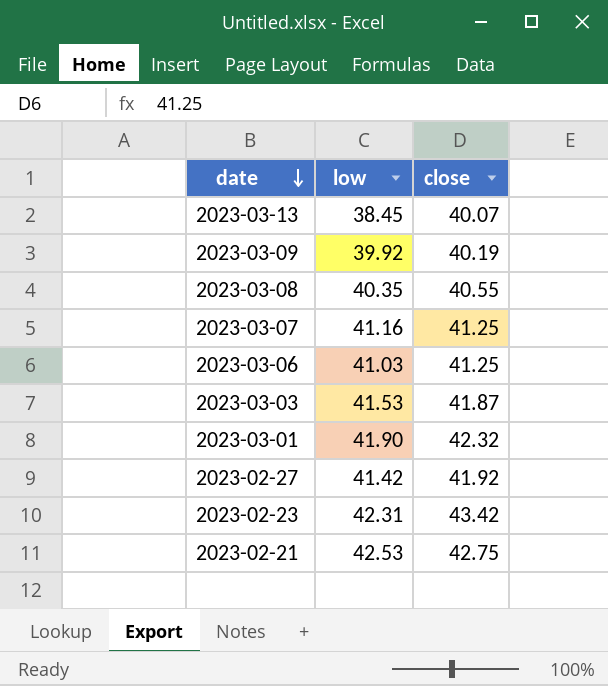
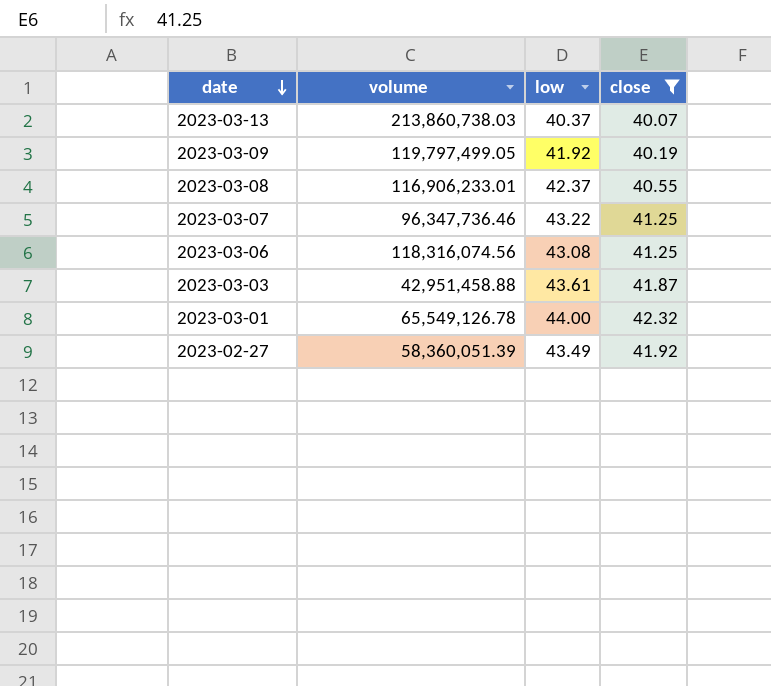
filter: none -> close <= 42.32
column volume | position: none -> 2
2023-03-13 | low: 38.45 -> 40.37
2023-03-09 | low: 39.92 -> 41.92
2023-03-08 | low: 40.35 -> 42.37
2023-03-07 | low: 41.16 -> 43.22
2023-03-06 | low: 41.03 -> 43.08
2023-03-03 | low: 41.53 -> 43.61
2023-03-01 | low: 41.90 -> 44.00
2023-02-27 | low: 41.42 -> 43.49

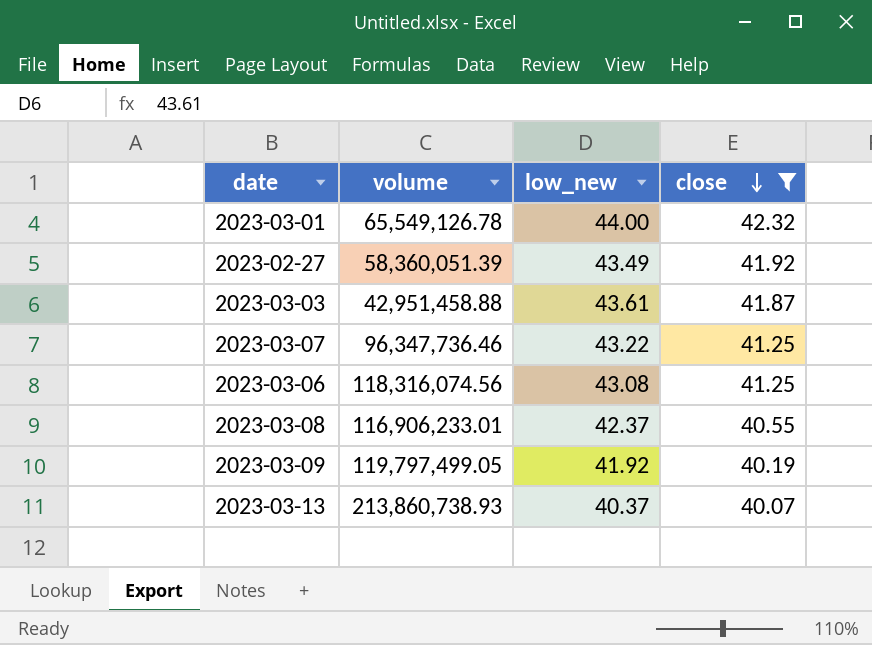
row order: date descending -> close descending
column name: low -> low_new
2023-03-13 | volume: 213,860,738.03 -> 213,860,738.93

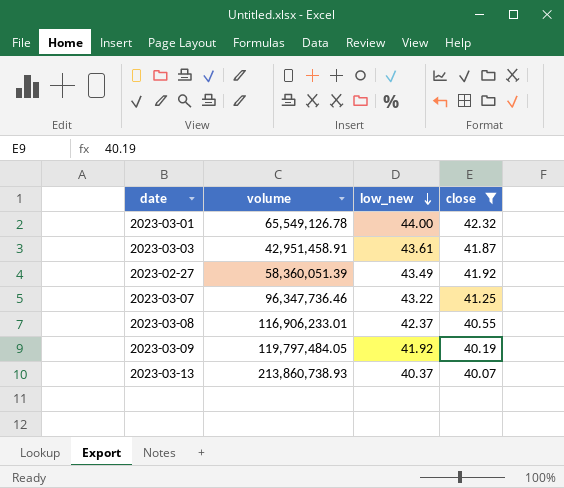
row order: close descending -> low_new descending
row 2023-03-06: 118,316,074.56 | 43.08 | 41.25 -> none
2023-03-03 | volume: 42,951,458.88 -> 42,951,458.91
2023-03-09 | volume: 119,797,499.05 -> 119,797,484.05

